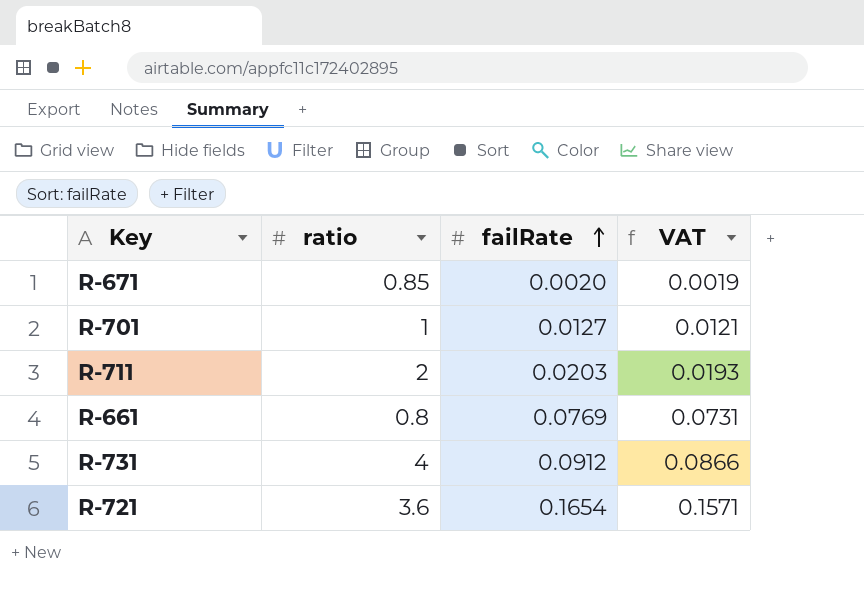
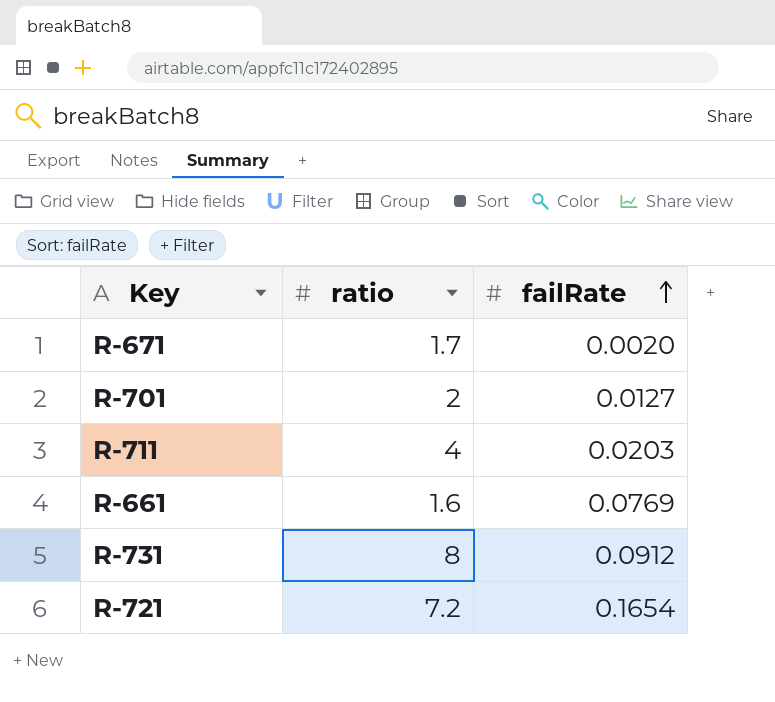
column VAT | formula: [failRate] * 0.95 -> none
R-671 | ratio: 0.85 -> 1.7
R-701 | ratio: 1 -> 2
R-711 | ratio: 2 -> 4
R-661 | ratio: 0.8 -> 1.6
R-731 | ratio: 4 -> 8
R-721 | ratio: 3.6 -> 7.2

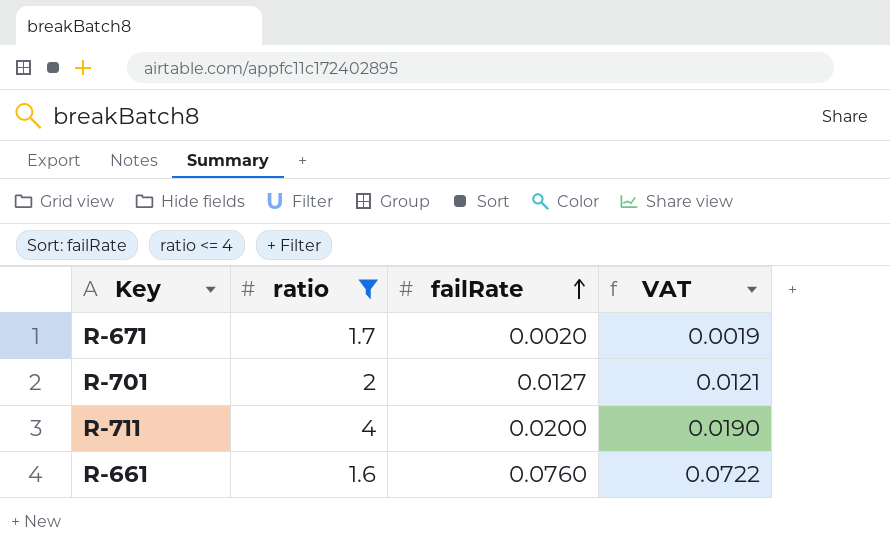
filter: none -> ratio <= 4
column VAT | formula: none -> [failRate] * 0.95
R-711 | failRate: 0.0203 -> 0.0200
R-661 | failRate: 0.0769 -> 0.0760

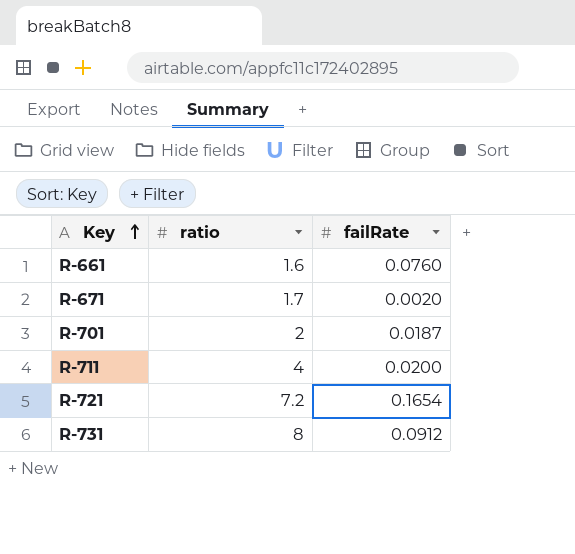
filter: ratio <= 4 -> none
row order: failRate ascending -> Key ascending
column VAT | formula: [failRate] * 0.95 -> none
R-701 | failRate: 0.0127 -> 0.0187

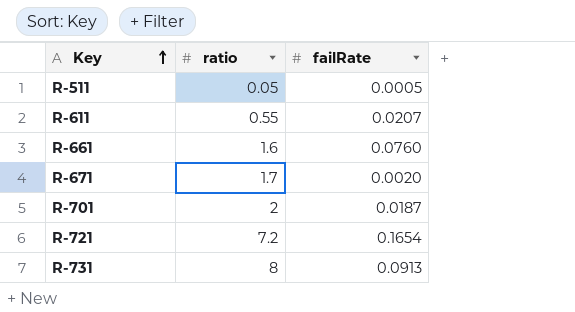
row R-711: 4 | 0.0200 -> none
row R-511: none -> 0.05 | 0.0005
row R-611: none -> 0.55 | 0.0207
R-731 | failRate: 0.0912 -> 0.0913

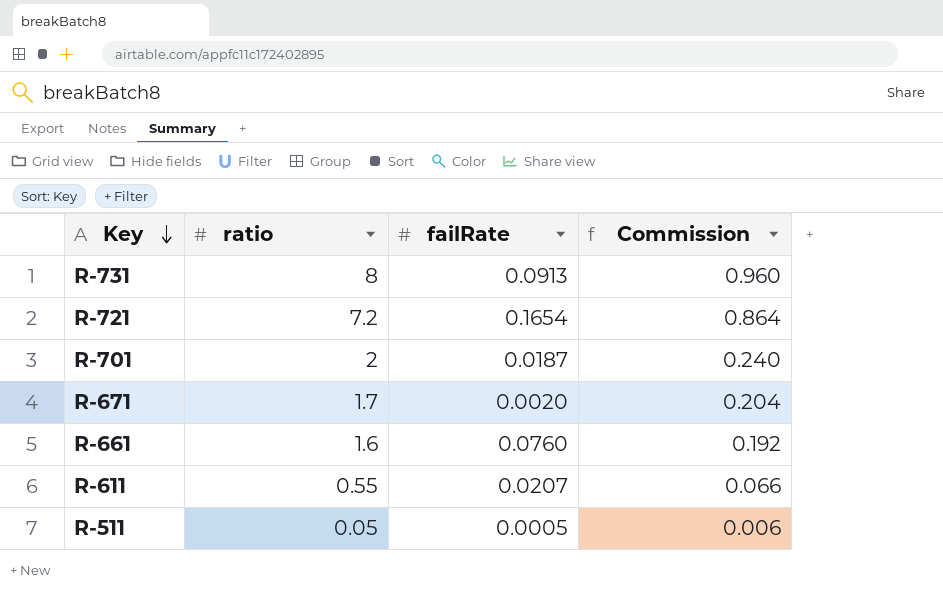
row order: Key ascending -> Key descending
column Commission | formula: none -> [ratio] * 0.12

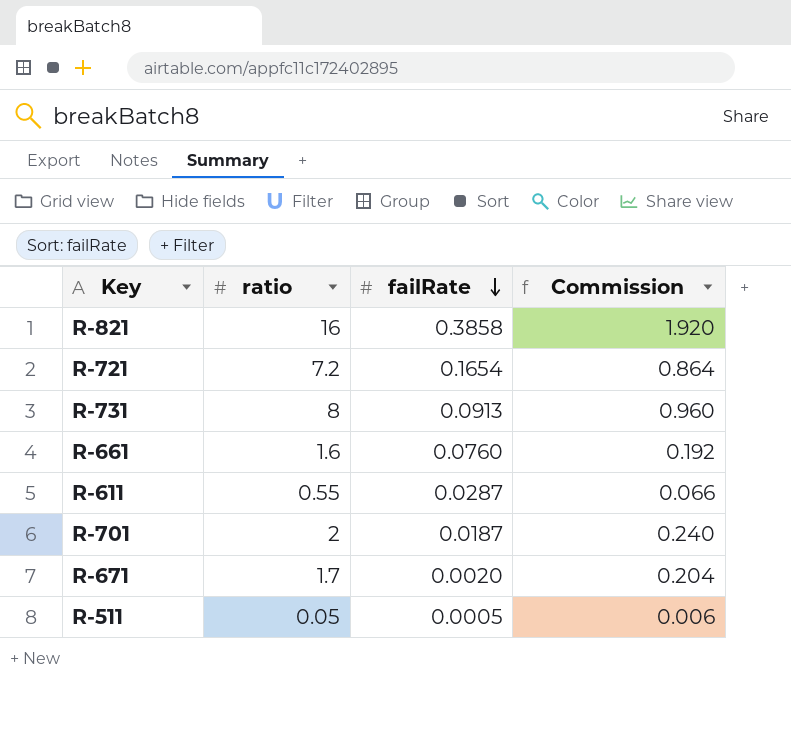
row order: Key descending -> failRate descending
row R-821: none -> 16 | 0.3858 | 1.920
R-611 | failRate: 0.0207 -> 0.0287

